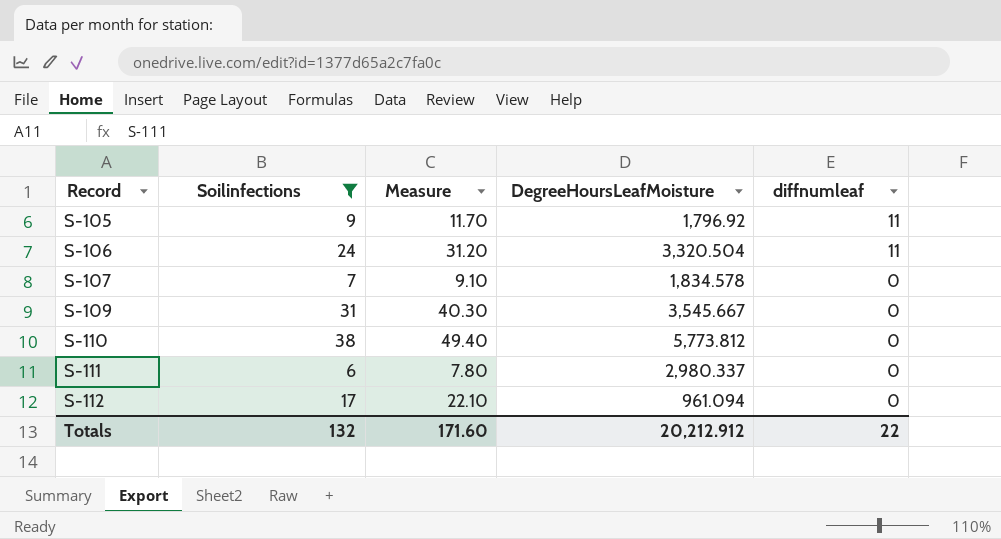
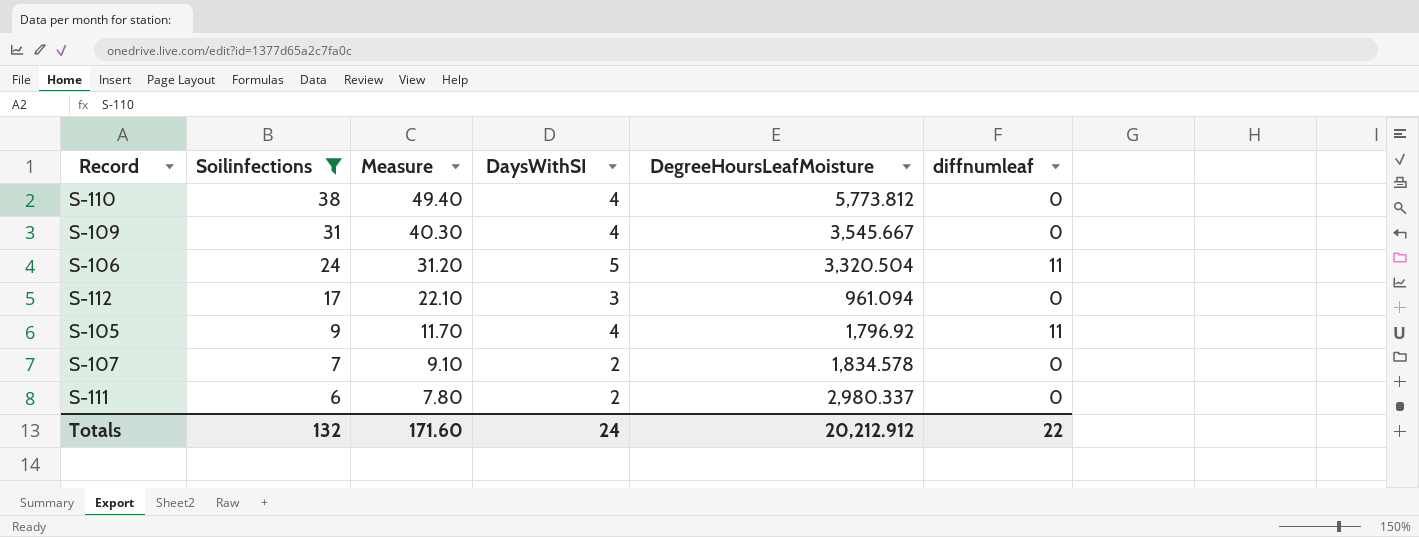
row order: Record ascending -> Soilinfections descending
column DaysWithSI | position: none -> 4

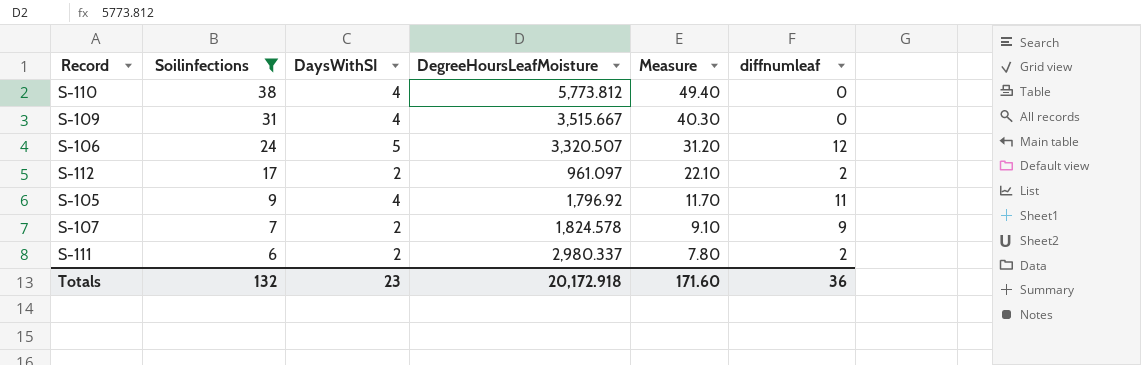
column Measure | position: 3 -> 5
S-109 | DegreeHoursLeafMoisture: 3,545.667 -> 3,515.667
S-106 | DegreeHoursLeafMoisture: 3,320.504 -> 3,320.507
S-106 | diffnumleaf: 11 -> 12
S-112 | DaysWithSI: 3 -> 2
S-112 | DegreeHoursLeafMoisture: 961.094 -> 961.097
S-112 | diffnumleaf: 0 -> 2
S-107 | DegreeHoursLeafMoisture: 1,834.578 -> 1,824.578
S-107 | diffnumleaf: 0 -> 9
S-111 | diffnumleaf: 0 -> 2
Totals | DaysWithSI: 24 -> 23
Totals | DegreeHoursLeafMoisture: 20,212.912 -> 20,172.918
Totals | diffnumleaf: 22 -> 36

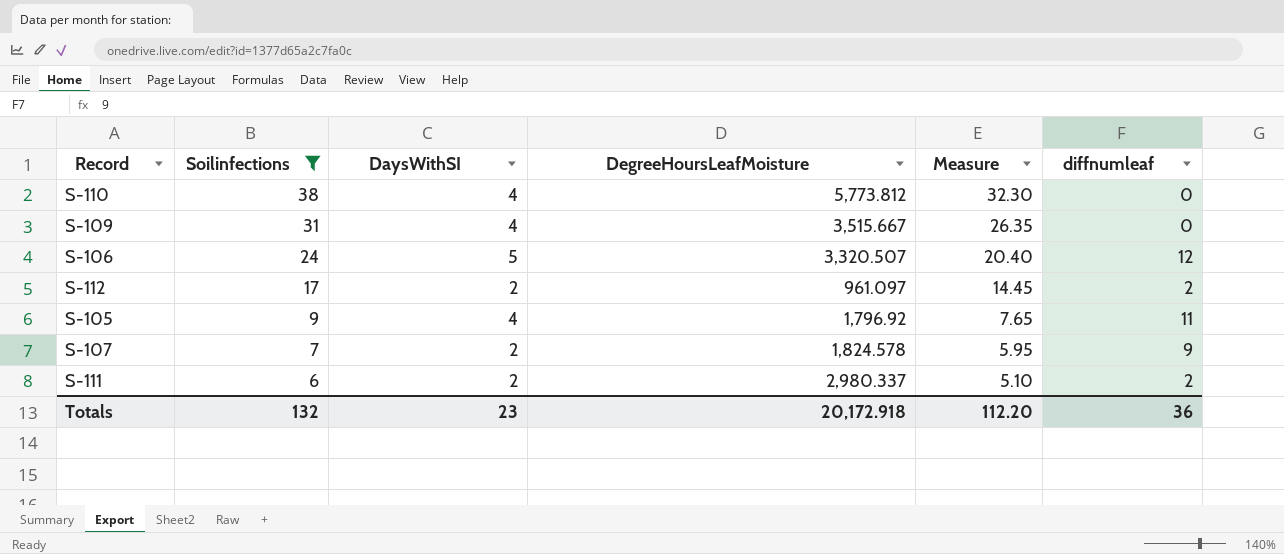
column Measure | formula: [Soilinfections] * 1.3 -> [Soilinfections] * 0.85
Totals | Measure: 171.60 -> 112.20

